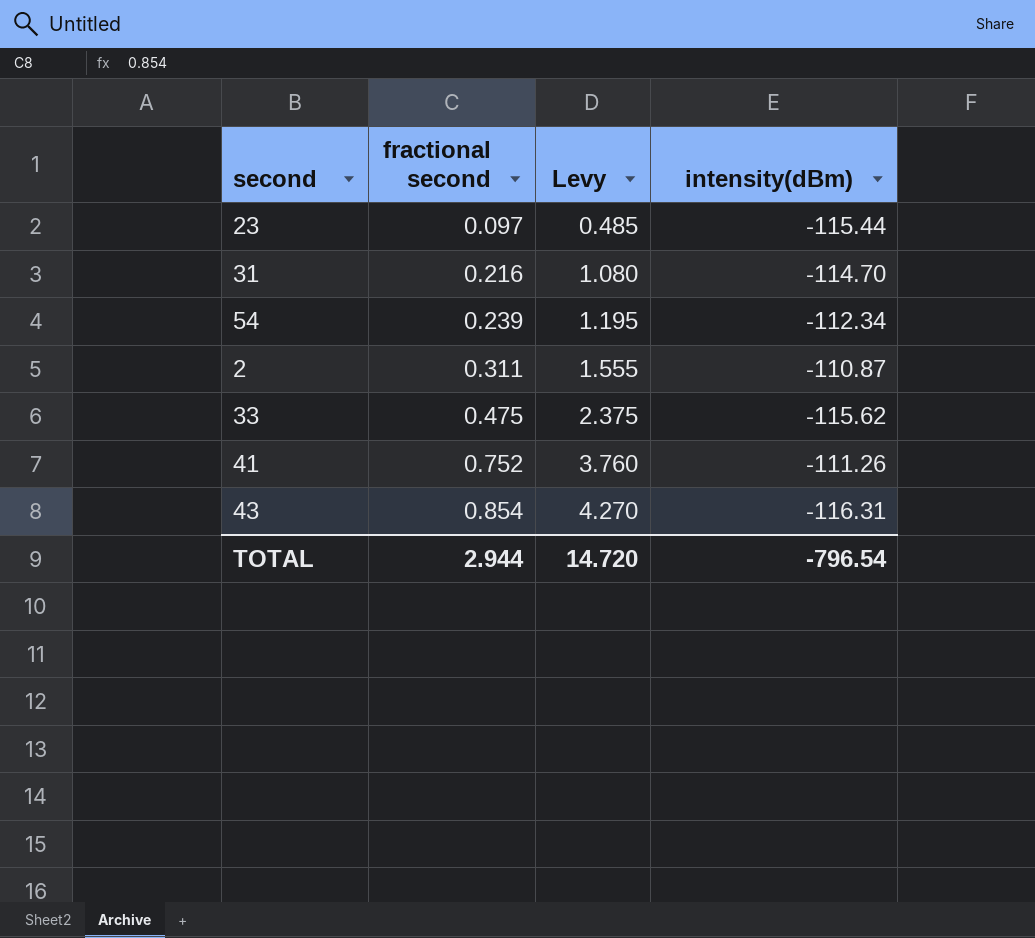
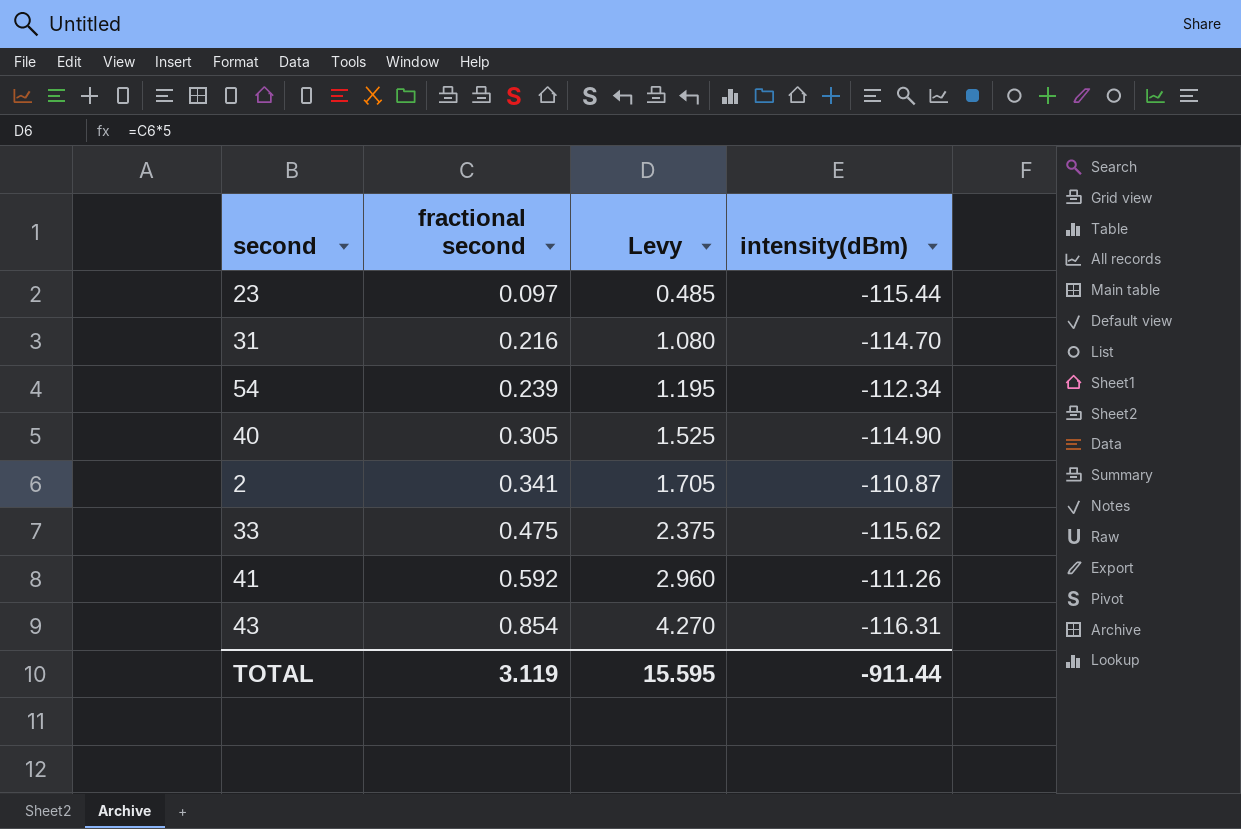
row 40: none -> 0.305 | 1.525 | -114.90
2 | fractional second: 0.311 -> 0.341
2 | Levy: 1.555 -> 1.705
41 | fractional second: 0.752 -> 0.592
41 | Levy: 3.760 -> 2.960
TOTAL | fractional second: 2.944 -> 3.119
TOTAL | Levy: 14.720 -> 15.595
TOTAL | intensity(dBm): -796.54 -> -911.44

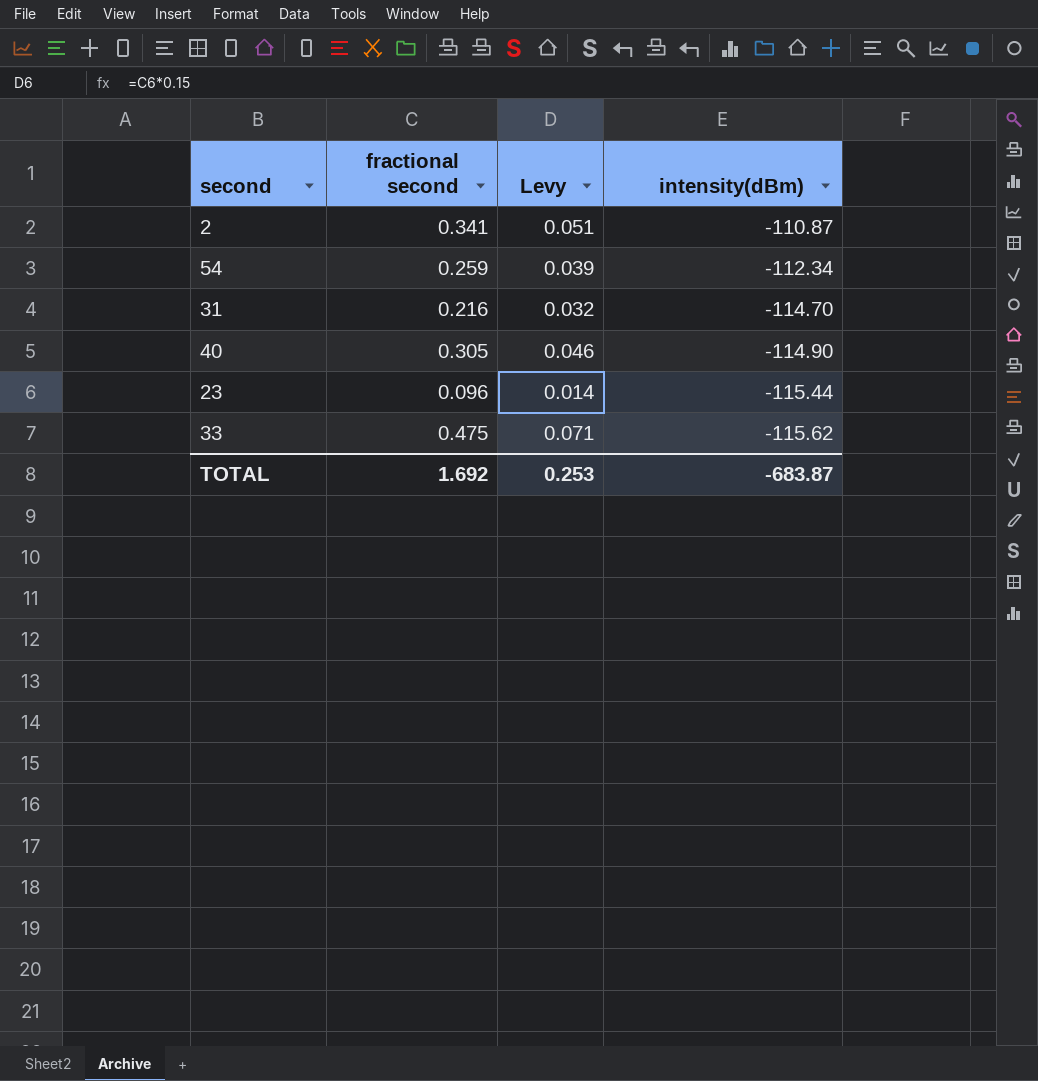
row order: fractional second ascending -> intensity(dBm) descending
column Levy | formula: [fractional second] * 5 -> [fractional second] * 0.15
row 41: 0.592 | 2.960 | -111.26 -> none
row 43: 0.854 | 4.270 | -116.31 -> none
54 | fractional second: 0.239 -> 0.259
23 | fractional second: 0.097 -> 0.096
TOTAL | fractional second: 3.119 -> 1.692
TOTAL | Levy: 15.595 -> 0.253
TOTAL | intensity(dBm): -911.44 -> -683.87

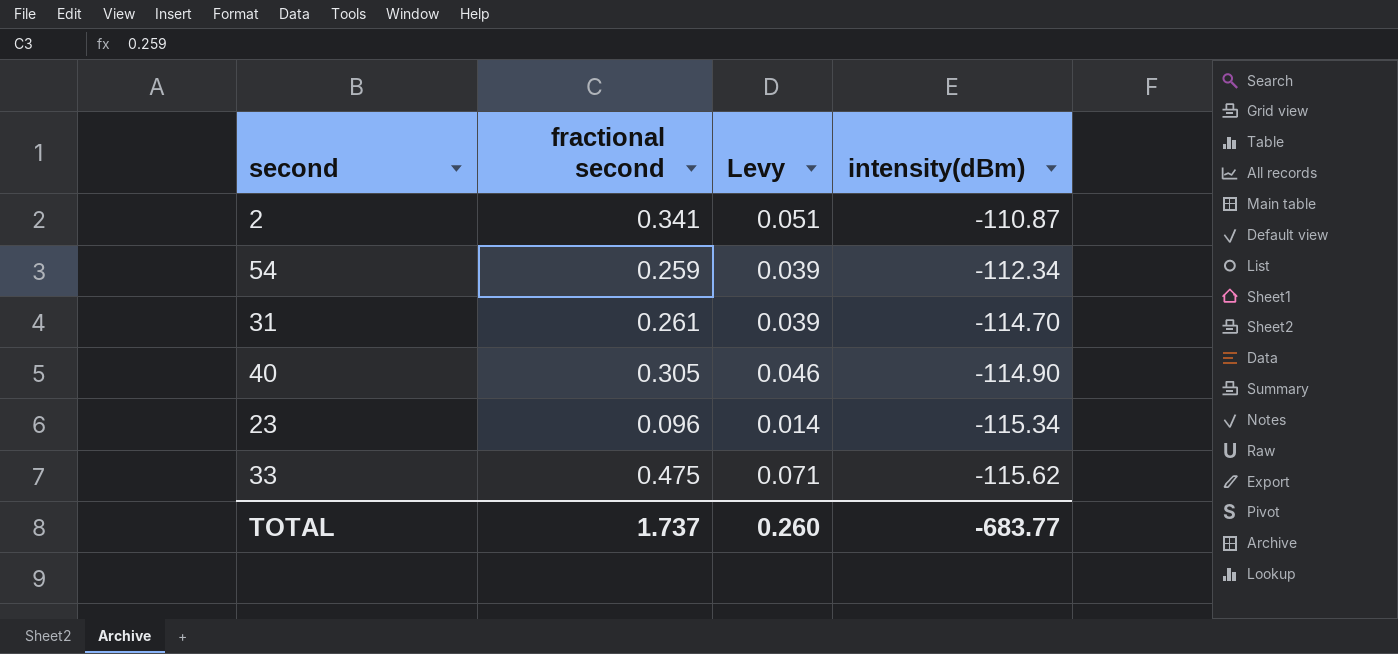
31 | fractional second: 0.216 -> 0.261
31 | Levy: 0.032 -> 0.039
23 | intensity(dBm): -115.44 -> -115.34
TOTAL | fractional second: 1.692 -> 1.737
TOTAL | Levy: 0.253 -> 0.260
TOTAL | intensity(dBm): -683.87 -> -683.77

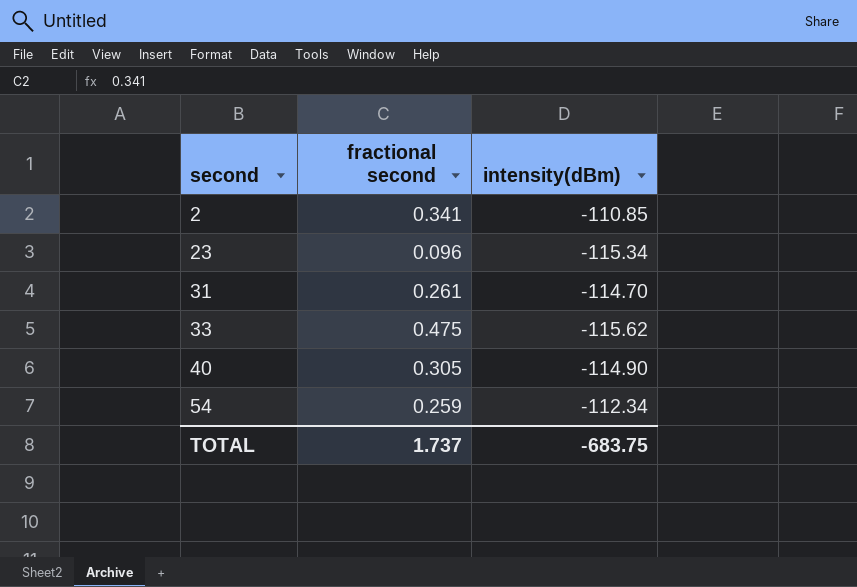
row order: intensity(dBm) descending -> second ascending
column Levy | formula: [fractional second] * 0.15 -> none
2 | intensity(dBm): -110.87 -> -110.85
TOTAL | intensity(dBm): -683.77 -> -683.75

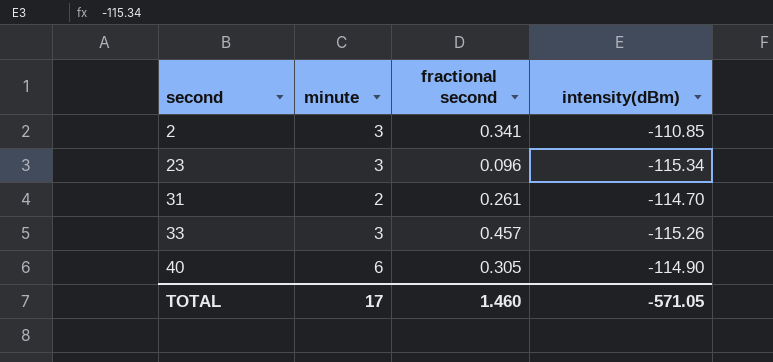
column minute | position: none -> 2
row 54: 0.259 | -112.34 -> none
33 | fractional second: 0.475 -> 0.457
33 | intensity(dBm): -115.62 -> -115.26
TOTAL | fractional second: 1.737 -> 1.460
TOTAL | intensity(dBm): -683.75 -> -571.05

